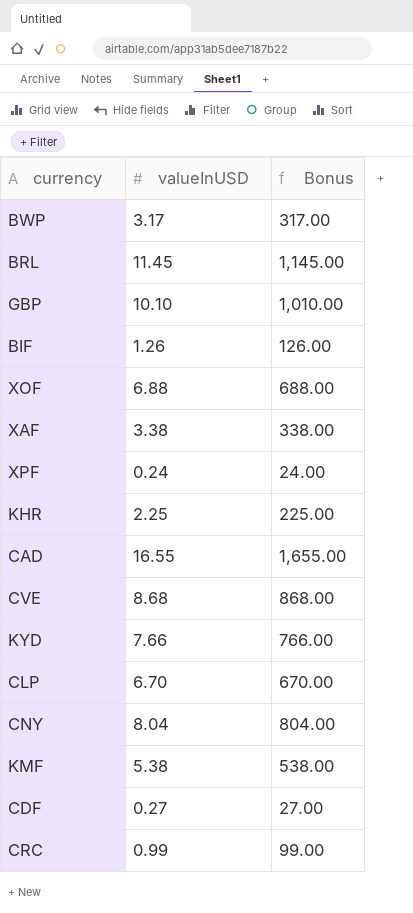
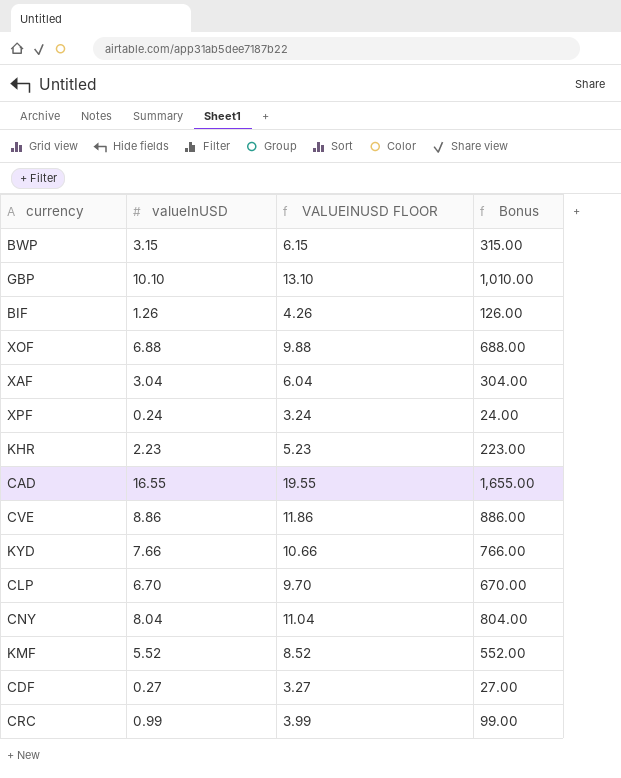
column VALUEINUSD FLOOR | formula: none -> [valueInUSD] + 3
row BRL: 11.45 | 1,145.00 -> none
BWP | valueInUSD: 3.17 -> 3.15
BWP | Bonus: 317.00 -> 315.00
XAF | valueInUSD: 3.38 -> 3.04
XAF | Bonus: 338.00 -> 304.00
KHR | valueInUSD: 2.25 -> 2.23
KHR | Bonus: 225.00 -> 223.00
CVE | valueInUSD: 8.68 -> 8.86
CVE | Bonus: 868.00 -> 886.00
KMF | valueInUSD: 5.38 -> 5.52
KMF | Bonus: 538.00 -> 552.00

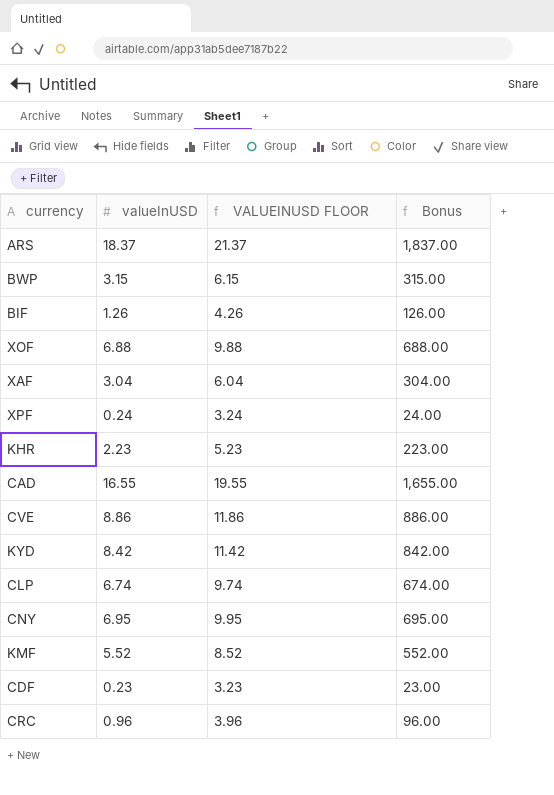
row GBP: 10.10 | 13.10 | 1,010.00 -> none
row ARS: none -> 18.37 | 21.37 | 1,837.00
KYD | valueInUSD: 7.66 -> 8.42
KYD | VALUEINUSD FLOOR: 10.66 -> 11.42
KYD | Bonus: 766.00 -> 842.00
CLP | valueInUSD: 6.70 -> 6.74
CLP | VALUEINUSD FLOOR: 9.70 -> 9.74
CLP | Bonus: 670.00 -> 674.00
CNY | valueInUSD: 8.04 -> 6.95
CNY | VALUEINUSD FLOOR: 11.04 -> 9.95
CNY | Bonus: 804.00 -> 695.00
CDF | valueInUSD: 0.27 -> 0.23
CDF | VALUEINUSD FLOOR: 3.27 -> 3.23
CDF | Bonus: 27.00 -> 23.00
CRC | valueInUSD: 0.99 -> 0.96
CRC | VALUEINUSD FLOOR: 3.99 -> 3.96
CRC | Bonus: 99.00 -> 96.00

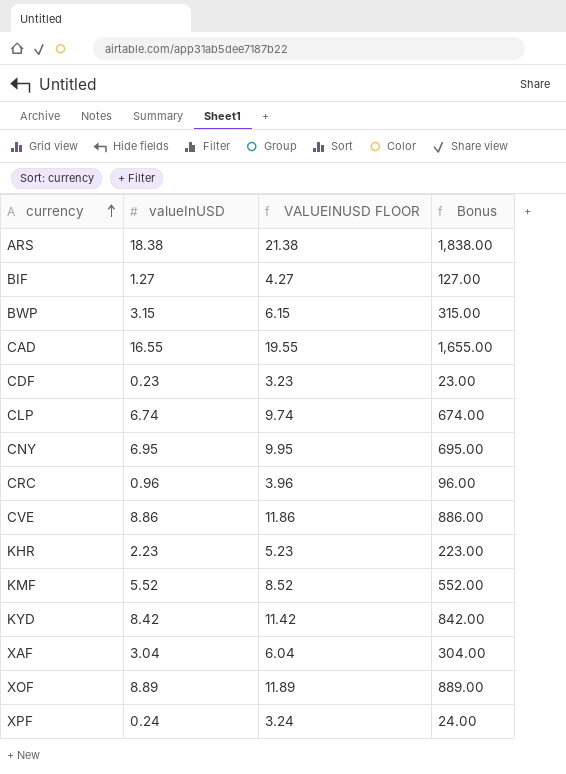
row order: none -> currency ascending
ARS | valueInUSD: 18.37 -> 18.38
ARS | VALUEINUSD FLOOR: 21.37 -> 21.38
ARS | Bonus: 1,837.00 -> 1,838.00
BIF | valueInUSD: 1.26 -> 1.27
BIF | VALUEINUSD FLOOR: 4.26 -> 4.27
BIF | Bonus: 126.00 -> 127.00
XOF | valueInUSD: 6.88 -> 8.89
XOF | VALUEINUSD FLOOR: 9.88 -> 11.89
XOF | Bonus: 688.00 -> 889.00

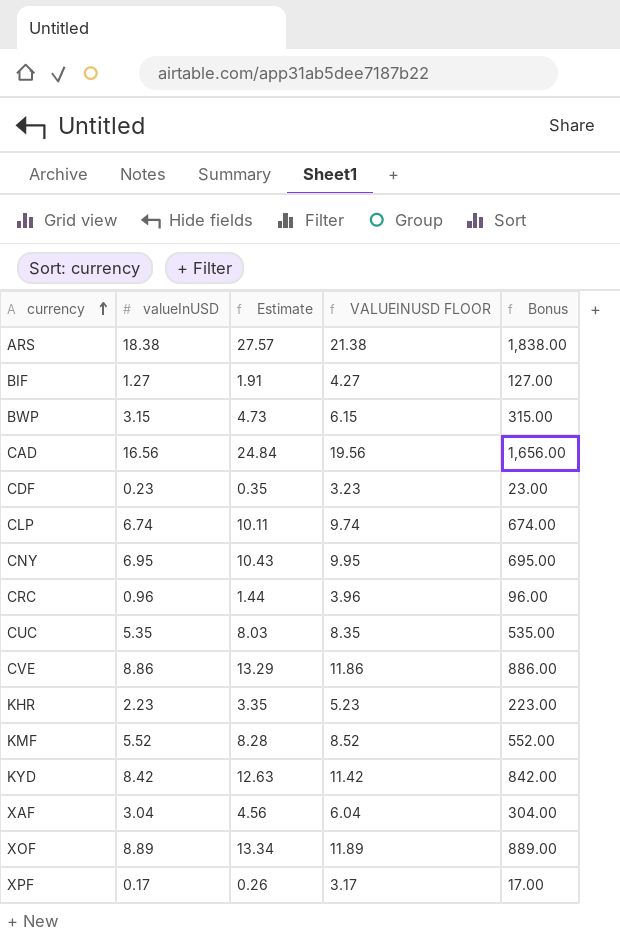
column Estimate | formula: none -> [valueInUSD] * 1.5
CAD | valueInUSD: 16.55 -> 16.56
CAD | VALUEINUSD FLOOR: 19.55 -> 19.56
CAD | Bonus: 1,655.00 -> 1,656.00
row CUC: none -> 5.35 | 8.03 | 8.35 | 535.00
XPF | valueInUSD: 0.24 -> 0.17
XPF | VALUEINUSD FLOOR: 3.24 -> 3.17
XPF | Bonus: 24.00 -> 17.00

